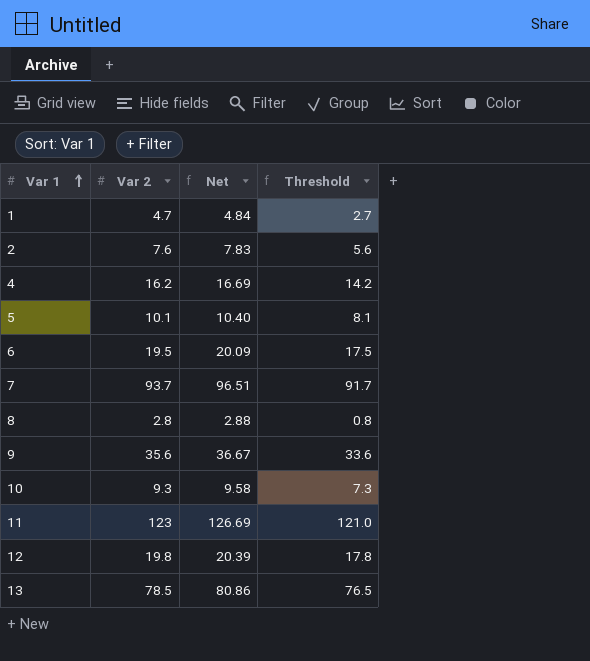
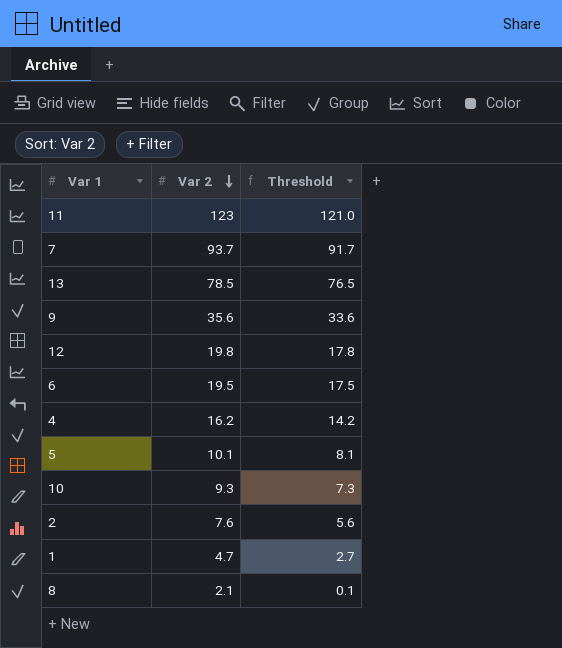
row order: Var 1 ascending -> Var 2 descending
column Net | formula: [Var 2] * 1.03 -> none
8 | Var 2: 2.8 -> 2.1
8 | Threshold: 0.8 -> 0.1

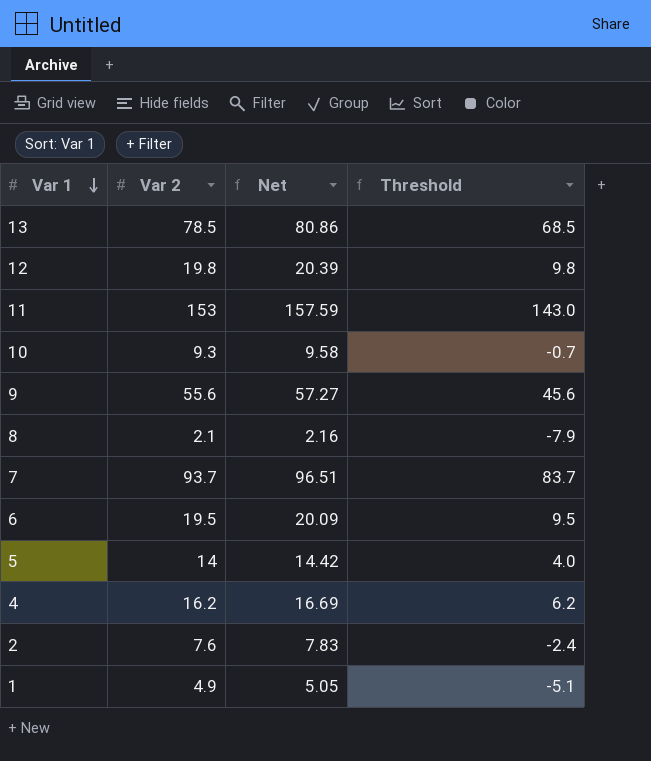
row order: Var 2 descending -> Var 1 descending
column Net | formula: none -> [Var 2] * 1.03
column Threshold | formula: [Var 2] - 2 -> [Var 2] - 10
11 | Var 2: 123 -> 153
9 | Var 2: 35.6 -> 55.6
5 | Var 2: 10.1 -> 14
1 | Var 2: 4.7 -> 4.9

